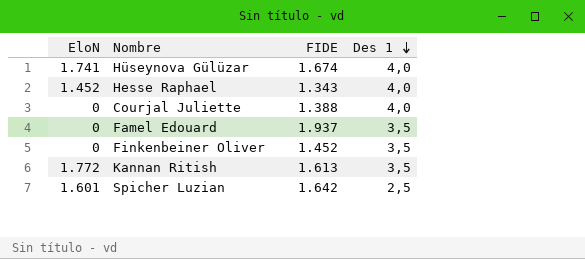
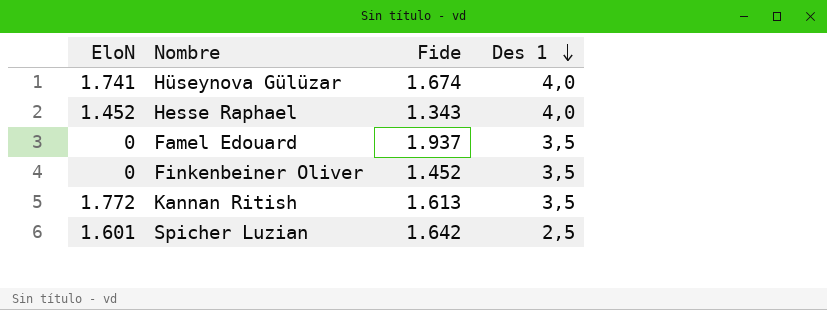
column name: FIDE -> Fide
row Courjal Juliette: 0 | 1.388 | 4,0 -> none

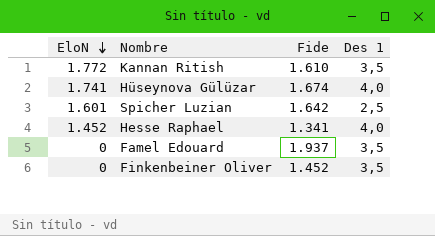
row order: Des 1 descending -> EloN descending
Kannan Ritish | Fide: 1.613 -> 1.610
Hesse Raphael | Fide: 1.343 -> 1.341

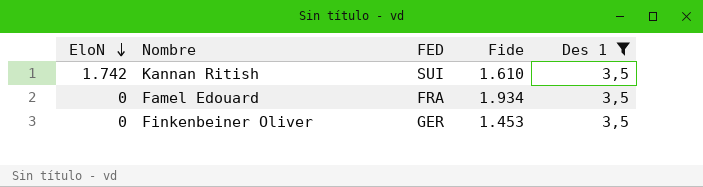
filter: none -> Des 1 = 3,5
column FED | position: none -> 3
Kannan Ritish | EloN: 1.772 -> 1.742
Famel Edouard | Fide: 1.937 -> 1.934
Finkenbeiner Oliver | Fide: 1.452 -> 1.453

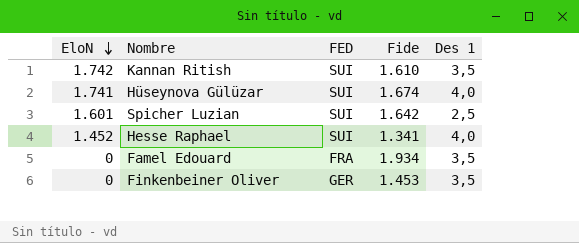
filter: Des 1 = 3,5 -> none

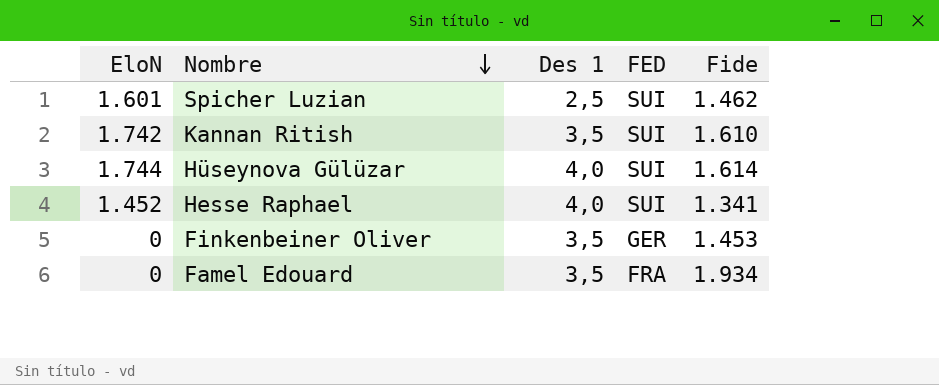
row order: EloN descending -> Nombre descending
column Des 1 | position: 5 -> 3
Spicher Luzian | Fide: 1.642 -> 1.462
Hüseynova Gülüzar | EloN: 1.741 -> 1.744
Hüseynova Gülüzar | Fide: 1.674 -> 1.614

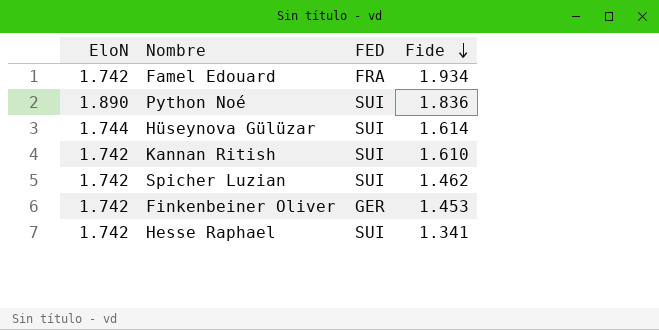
row order: Nombre descending -> Fide descending
column Des 1 | position: 3 -> none
Famel Edouard | EloN: 0 -> 1.742
row Python Noé: none -> 1.890 | SUI | 1.836
Spicher Luzian | EloN: 1.601 -> 1.742
Finkenbeiner Oliver | EloN: 0 -> 1.742
Hesse Raphael | EloN: 1.452 -> 1.742

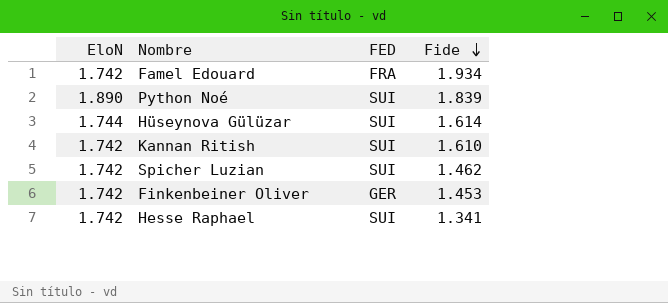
Python Noé | Fide: 1.836 -> 1.839

